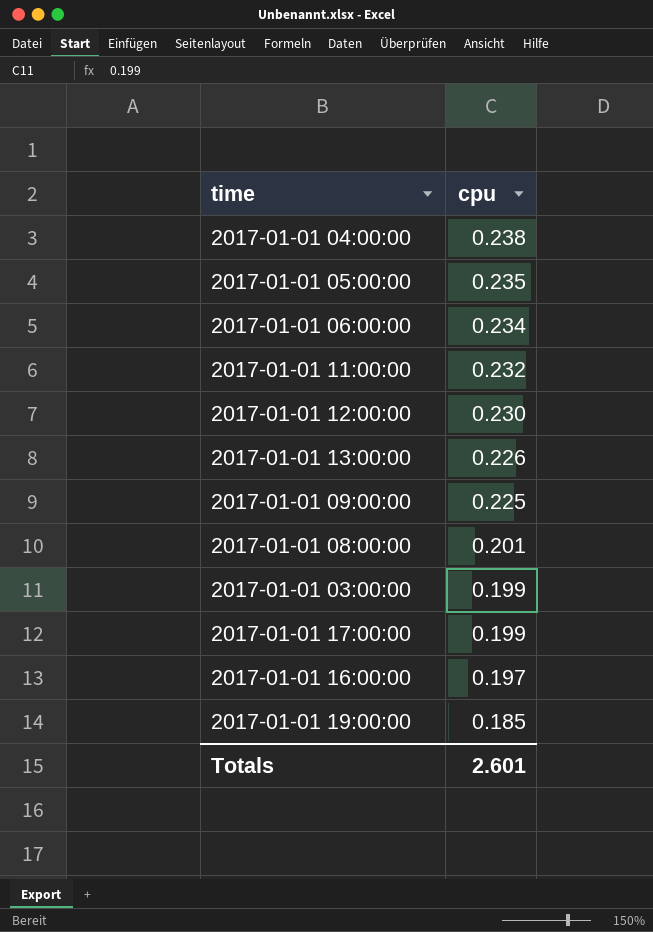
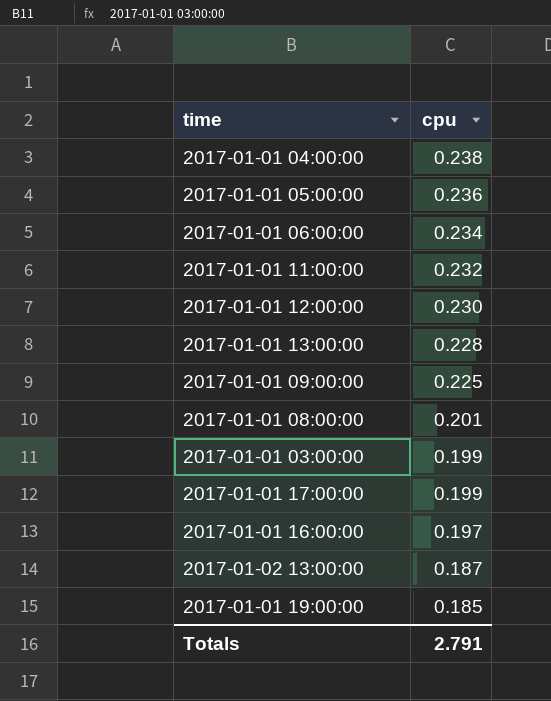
2017-01-01 05:00:00 | cpu: 0.235 -> 0.236
2017-01-01 13:00:00 | cpu: 0.226 -> 0.228
row 2017-01-02 13:00:00: none -> 0.187
Totals | cpu: 2.601 -> 2.791

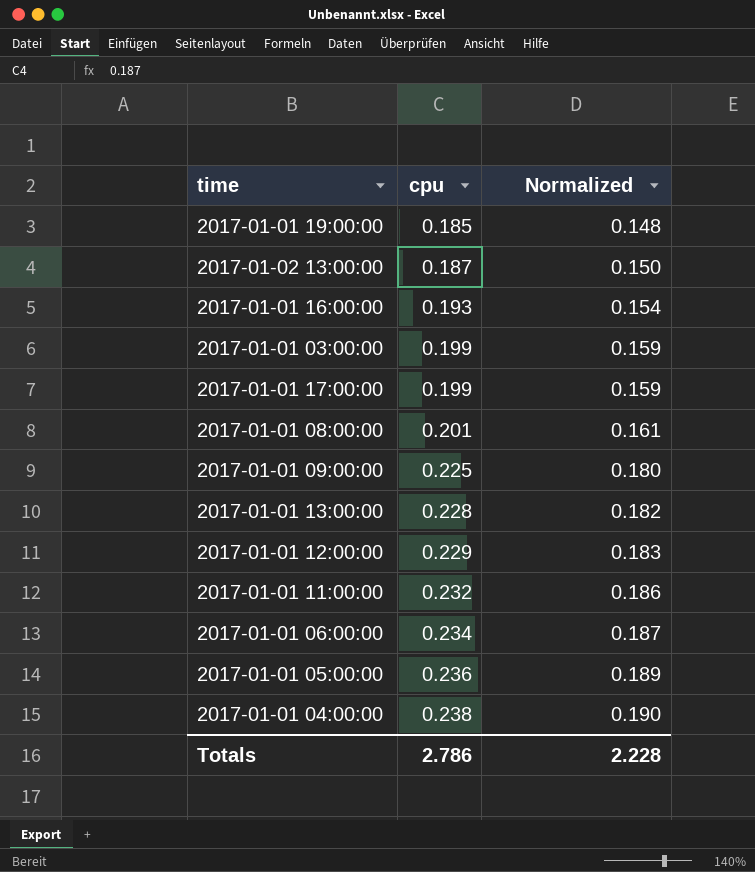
row order: cpu descending -> cpu ascending
column Normalized | formula: none -> [cpu] * 0.8
2017-01-01 16:00:00 | cpu: 0.197 -> 0.193
2017-01-01 12:00:00 | cpu: 0.230 -> 0.229
Totals | cpu: 2.791 -> 2.786

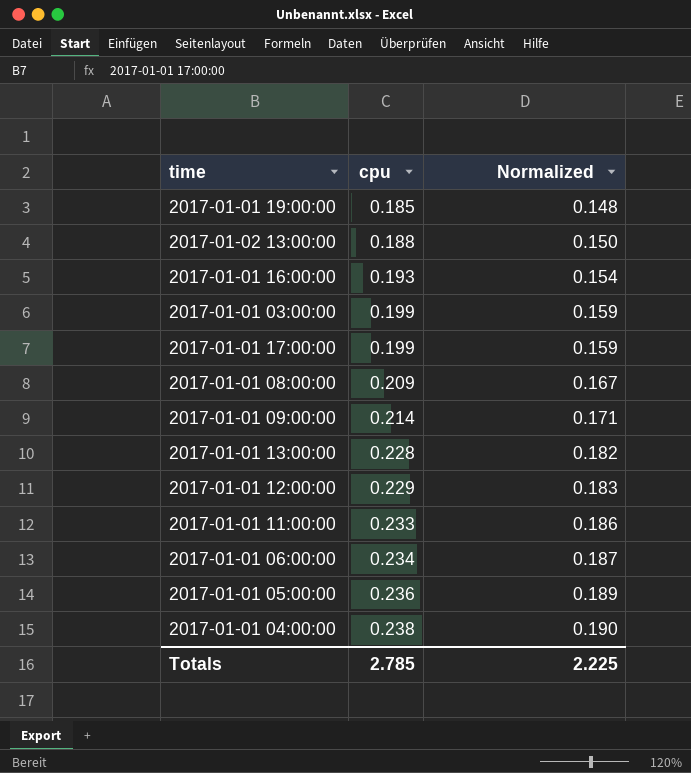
2017-01-02 13:00:00 | cpu: 0.187 -> 0.188
2017-01-01 08:00:00 | cpu: 0.201 -> 0.209
2017-01-01 08:00:00 | Normalized: 0.161 -> 0.167
2017-01-01 09:00:00 | cpu: 0.225 -> 0.214
2017-01-01 09:00:00 | Normalized: 0.180 -> 0.171
2017-01-01 11:00:00 | cpu: 0.232 -> 0.233
Totals | cpu: 2.786 -> 2.785
Totals | Normalized: 2.228 -> 2.225

